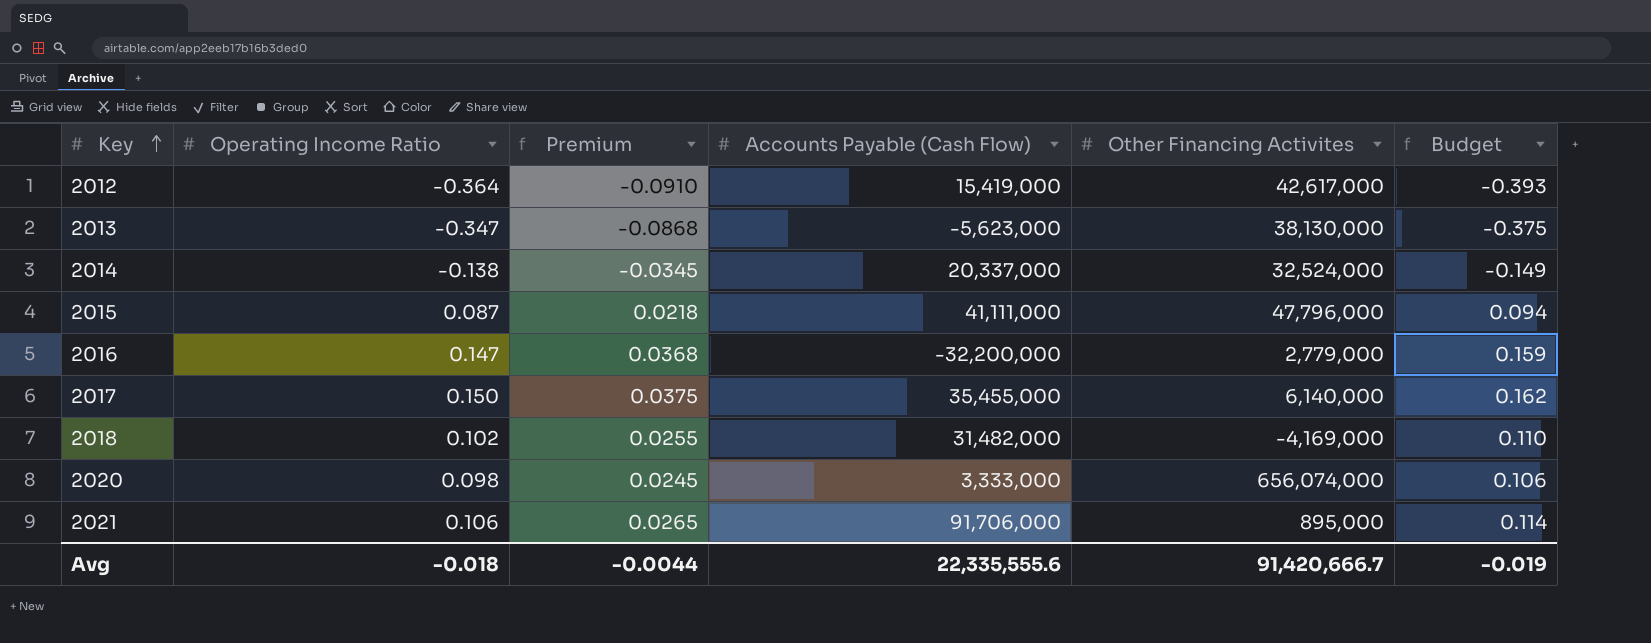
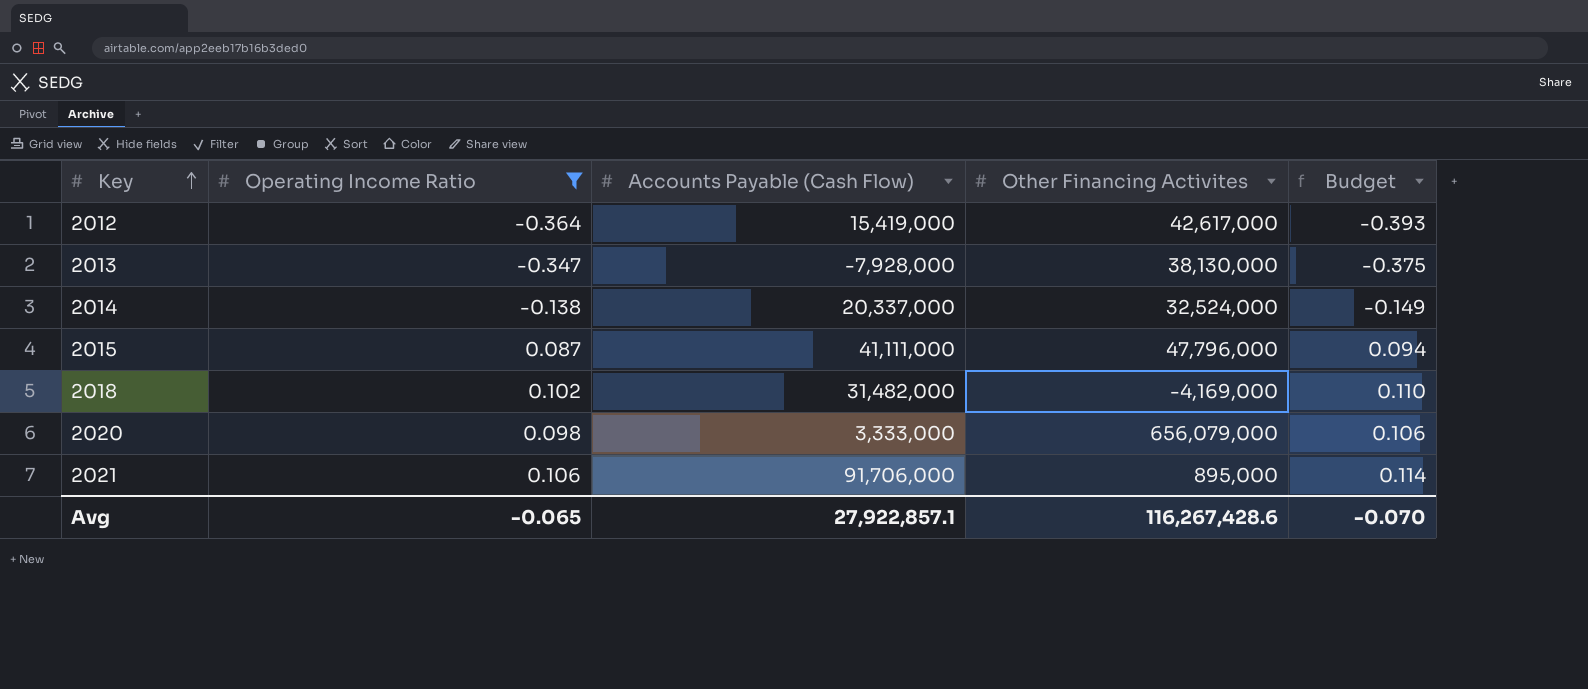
filter: none -> Operating Income Ratio <= 0.106
column Premium | formula: [Operating Income Ratio] * 0.25 -> none
2013 | Accounts Payable (Cash Flow): -5,623,000 -> -7,928,000
2020 | Other Financing Activites: 656,074,000 -> 656,079,000
Avg | Operating Income Ratio: -0.018 -> -0.065
Avg | Accounts Payable (Cash Flow): 22,335,555.6 -> 27,922,857.1
Avg | Other Financing Activites: 91,420,666.7 -> 116,267,428.6
Avg | Budget: -0.019 -> -0.070

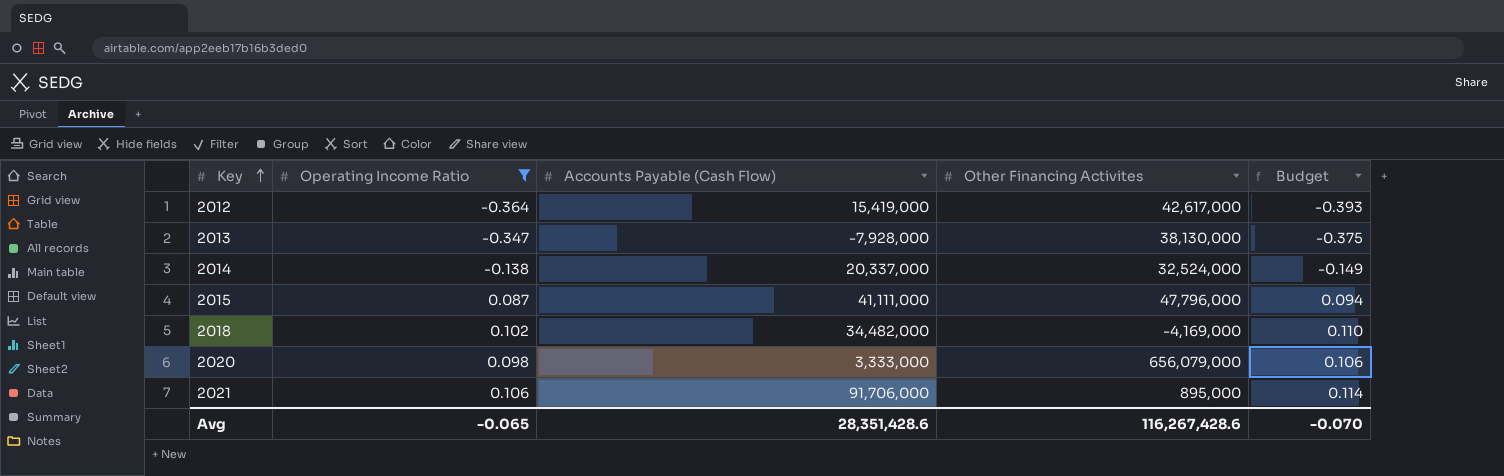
2018 | Accounts Payable (Cash Flow): 31,482,000 -> 34,482,000
Avg | Accounts Payable (Cash Flow): 27,922,857.1 -> 28,351,428.6

